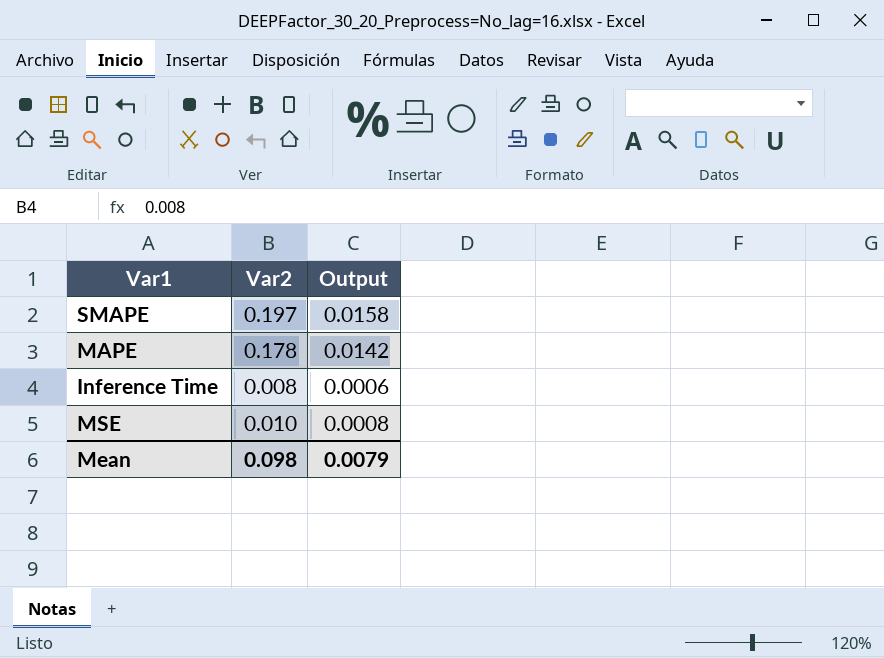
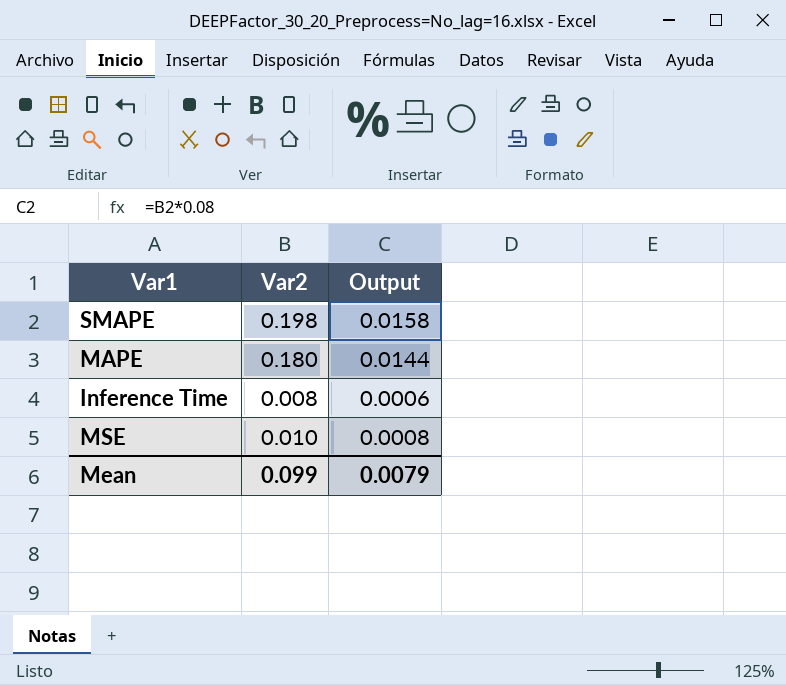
SMAPE | Var2: 0.197 -> 0.198
MAPE | Var2: 0.178 -> 0.180
MAPE | Output: 0.0142 -> 0.0144
Mean | Var2: 0.098 -> 0.099

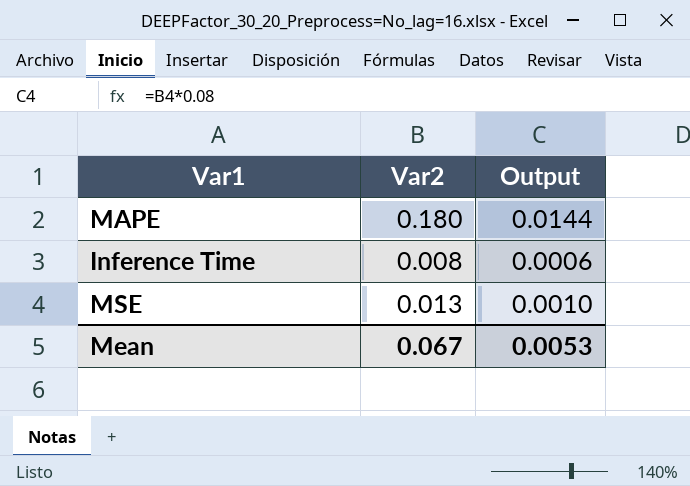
row SMAPE: 0.198 | 0.0158 -> none
MSE | Var2: 0.010 -> 0.013
MSE | Output: 0.0008 -> 0.0010
Mean | Var2: 0.099 -> 0.067
Mean | Output: 0.0079 -> 0.0053

